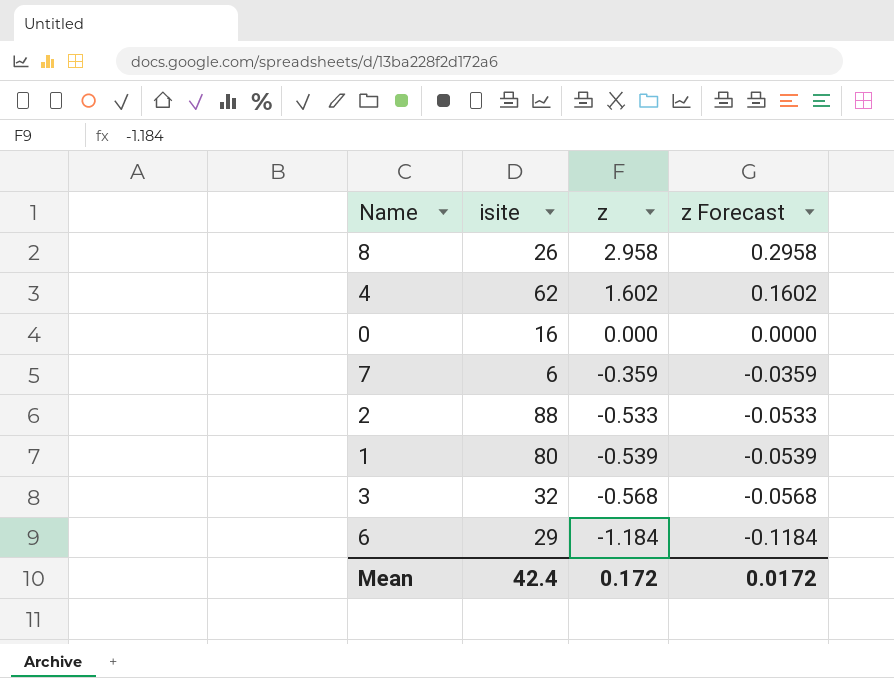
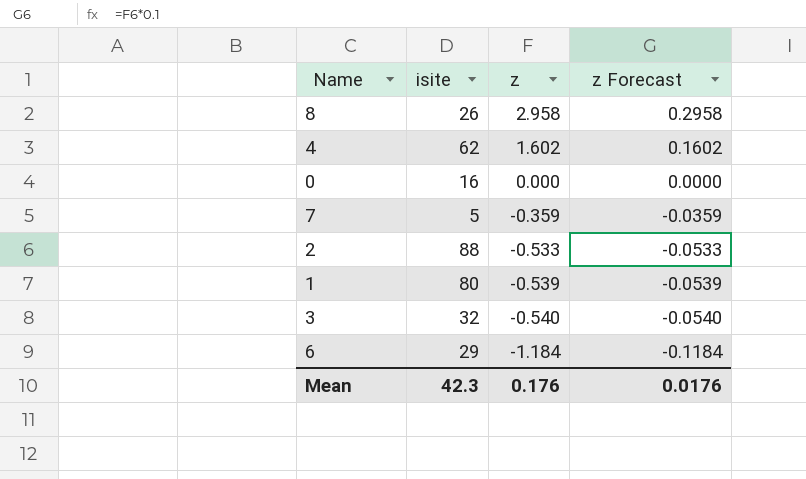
7 | isite: 6 -> 5
3 | z: -0.568 -> -0.540
3 | z Forecast: -0.0568 -> -0.0540
Mean | isite: 42.4 -> 42.3
Mean | z: 0.172 -> 0.176
Mean | z Forecast: 0.0172 -> 0.0176

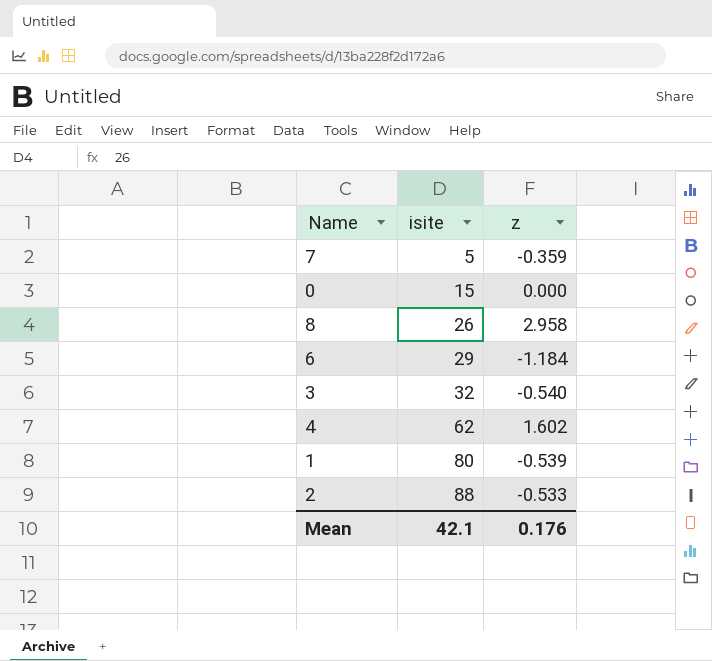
row order: z descending -> isite ascending
column z Forecast | formula: [z] * 0.1 -> none
0 | isite: 16 -> 15
Mean | isite: 42.3 -> 42.1

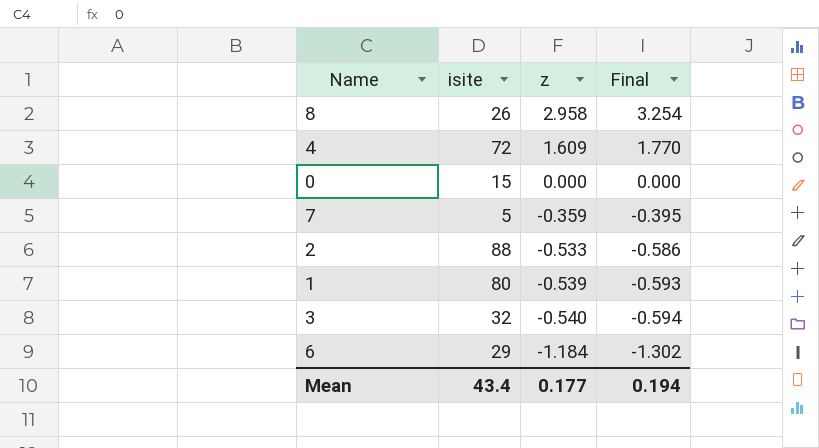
row order: isite ascending -> z descending
column Final | formula: none -> [z] * 1.1
4 | isite: 62 -> 72
4 | z: 1.602 -> 1.609
Mean | isite: 42.1 -> 43.4
Mean | z: 0.176 -> 0.177

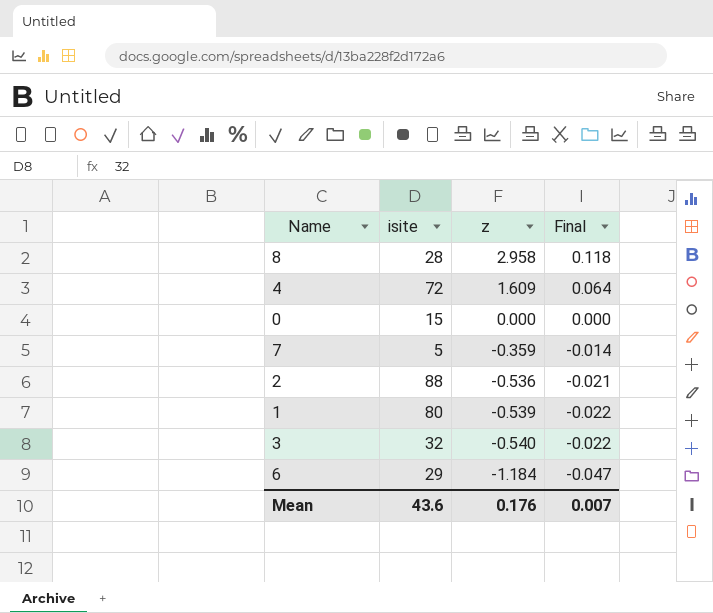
column Final | formula: [z] * 1.1 -> [z] * 0.04
8 | isite: 26 -> 28
2 | z: -0.533 -> -0.536
Mean | isite: 43.4 -> 43.6
Mean | z: 0.177 -> 0.176
Mean | Final: 0.194 -> 0.007

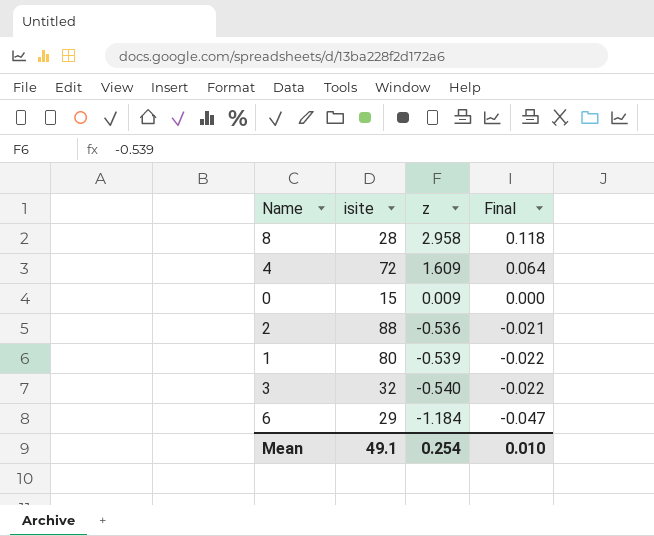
row 7: 5 | -0.359 | -0.014 -> none
0 | z: 0.000 -> 0.009
Mean | isite: 43.6 -> 49.1
Mean | z: 0.176 -> 0.254
Mean | Final: 0.007 -> 0.010

